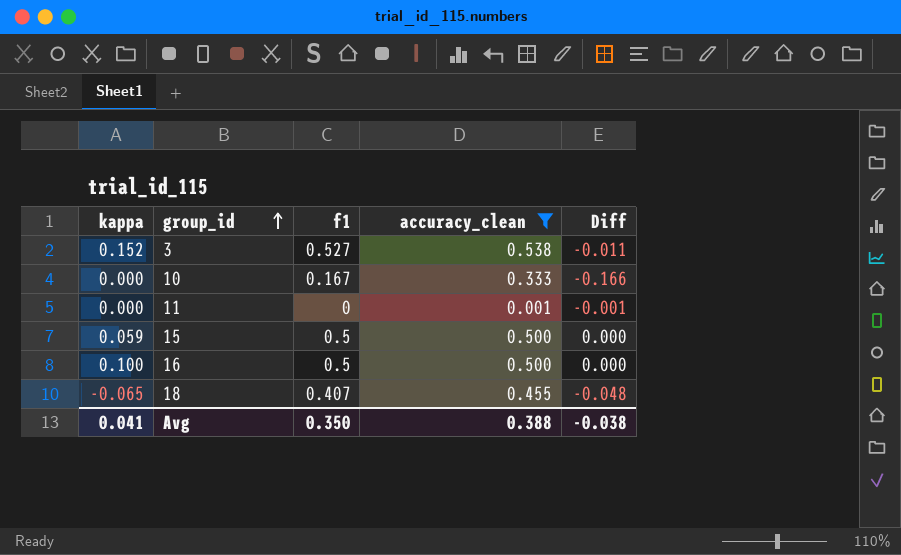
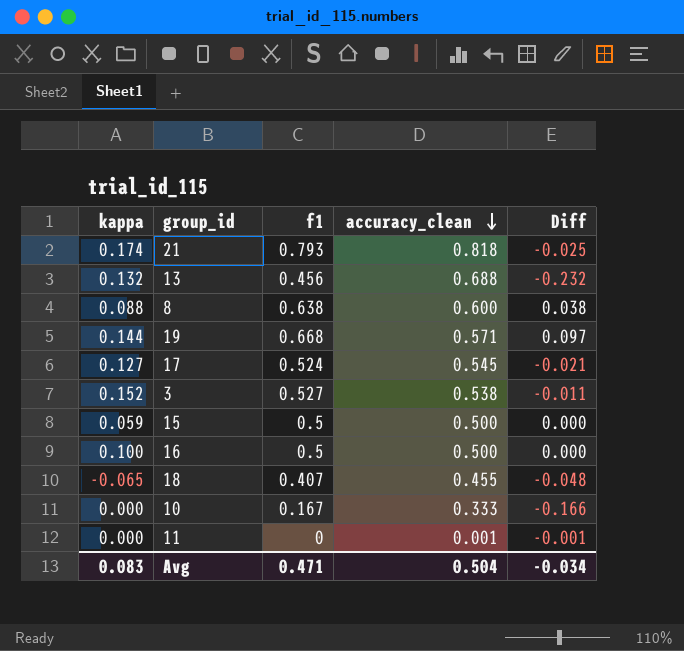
filter: accuracy_clean <= 0.538 -> none
row order: group_id ascending -> accuracy_clean descending
Avg | kappa: 0.041 -> 0.083
Avg | f1: 0.350 -> 0.471
Avg | accuracy_clean: 0.388 -> 0.504
Avg | Diff: -0.038 -> -0.034

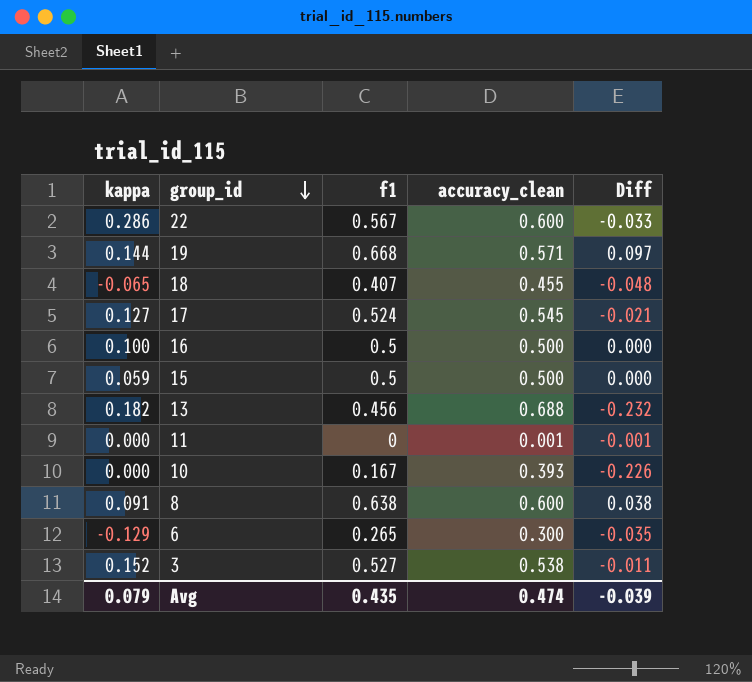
row order: accuracy_clean descending -> group_id descending
row 21: 0.174 | 0.793 | 0.818 | -0.025 -> none
row 22: none -> 0.286 | 0.567 | 0.600 | -0.033
13 | kappa: 0.132 -> 0.182
10 | accuracy_clean: 0.333 -> 0.393
10 | Diff: -0.166 -> -0.226
8 | kappa: 0.088 -> 0.091
row 6: none -> -0.129 | 0.265 | 0.300 | -0.035
Avg | kappa: 0.083 -> 0.079
Avg | f1: 0.471 -> 0.435
Avg | accuracy_clean: 0.504 -> 0.474
Avg | Diff: -0.034 -> -0.039

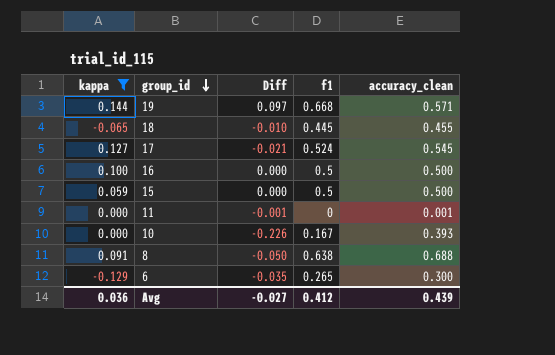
filter: none -> kappa <= 0.144
column Diff | position: 5 -> 3
18 | Diff: -0.048 -> -0.010
18 | f1: 0.407 -> 0.445
8 | Diff: 0.038 -> -0.050
8 | accuracy_clean: 0.600 -> 0.688
Avg | kappa: 0.079 -> 0.036
Avg | Diff: -0.039 -> -0.027
Avg | f1: 0.435 -> 0.412
Avg | accuracy_clean: 0.474 -> 0.439

